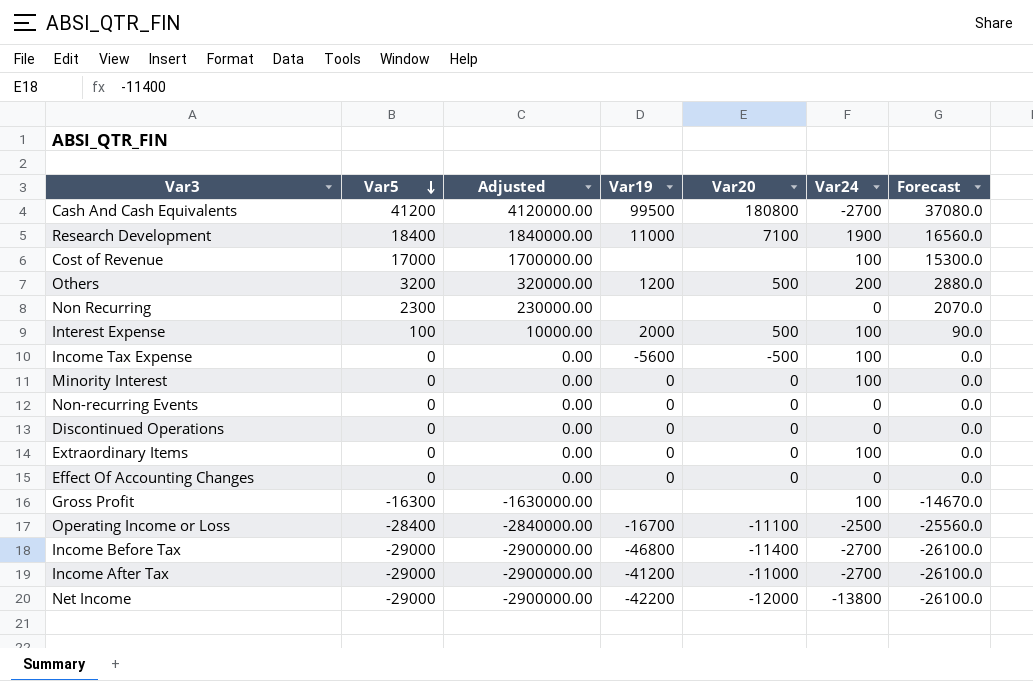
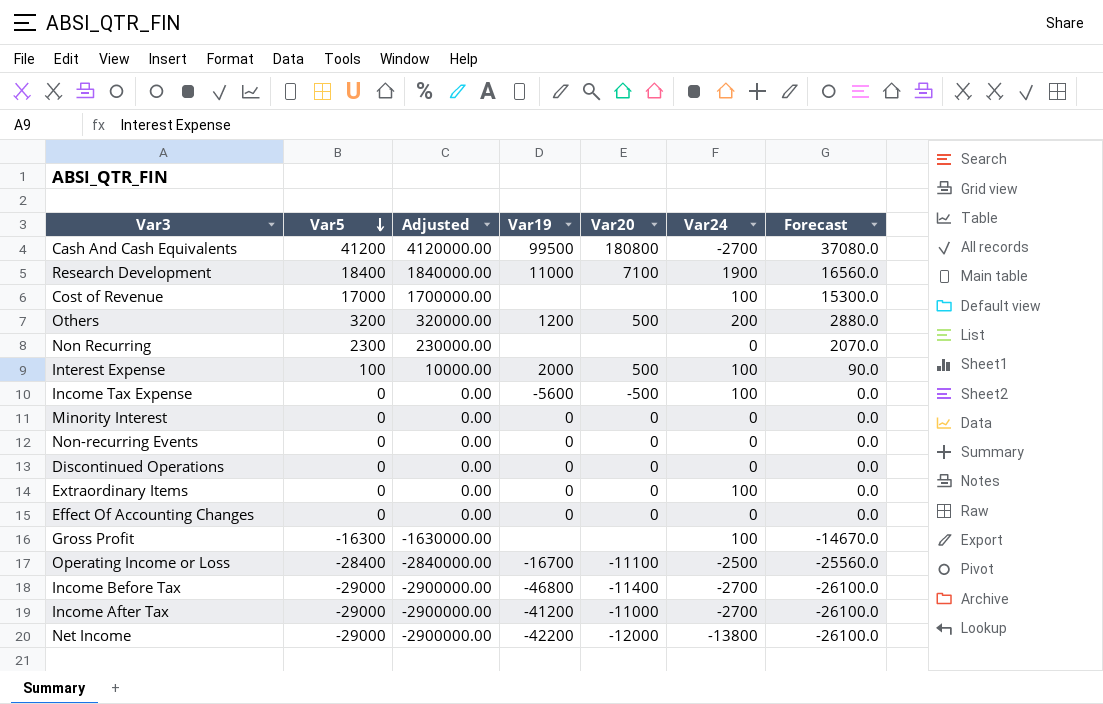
Minority Interest | Var24: 100 -> 0

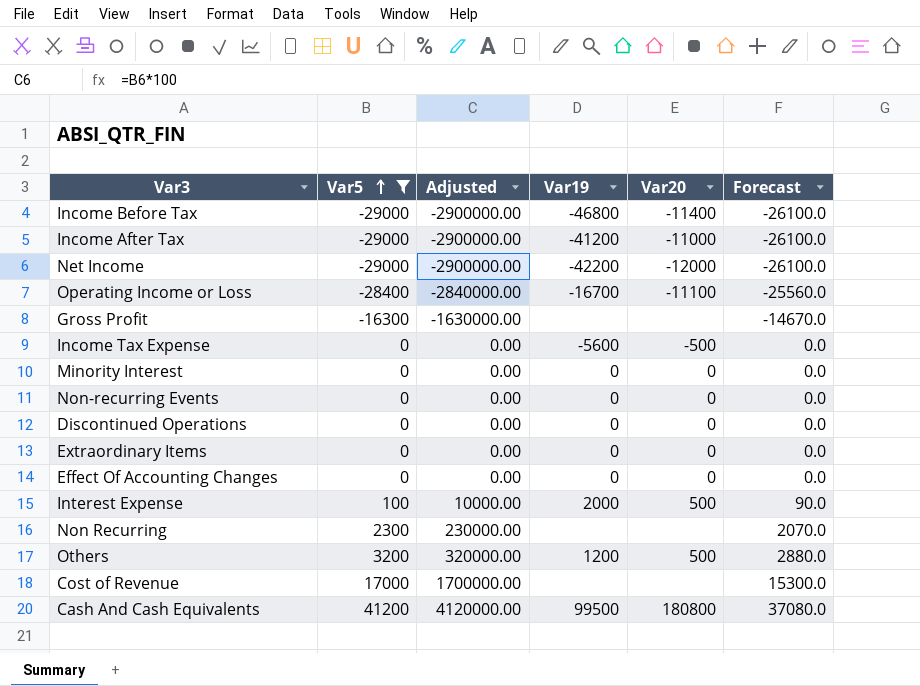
filter: none -> Var5 != 18400
row order: Var5 descending -> Var5 ascending
column Var24 | position: 6 -> none

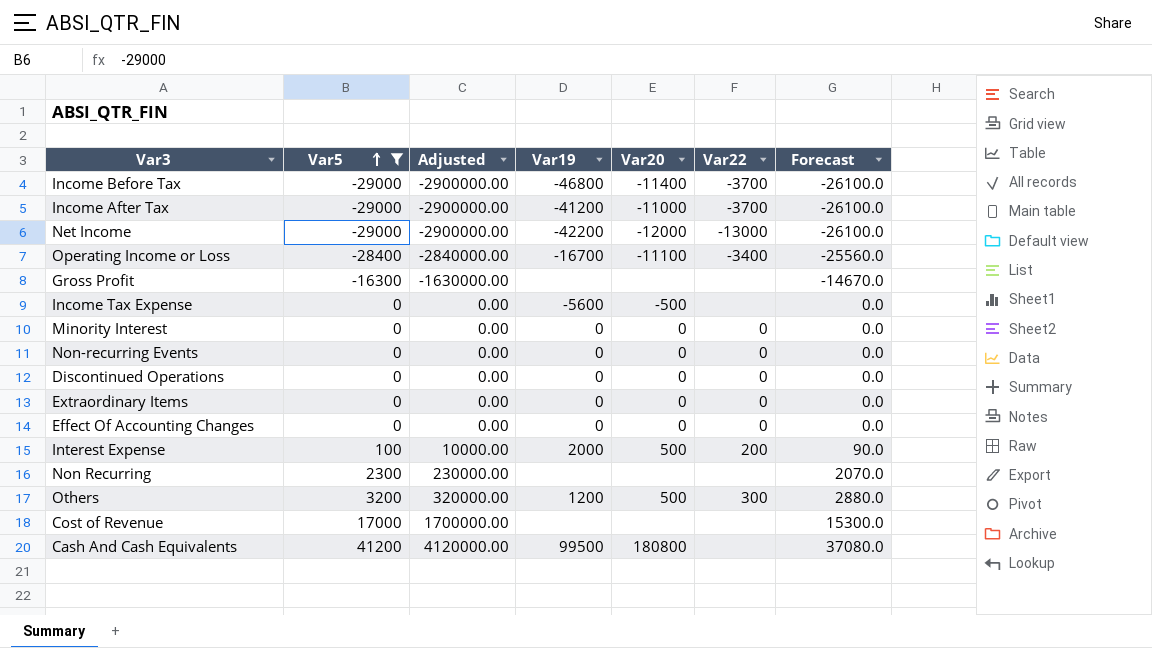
column Var22 | position: none -> 6

